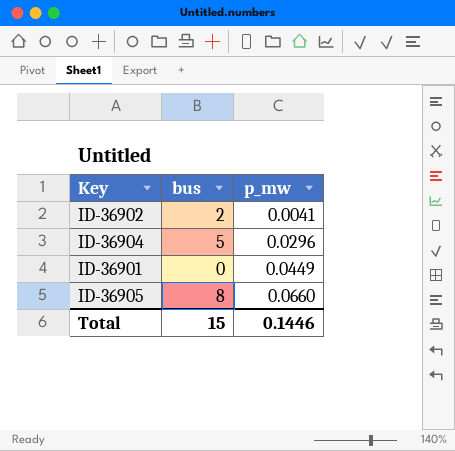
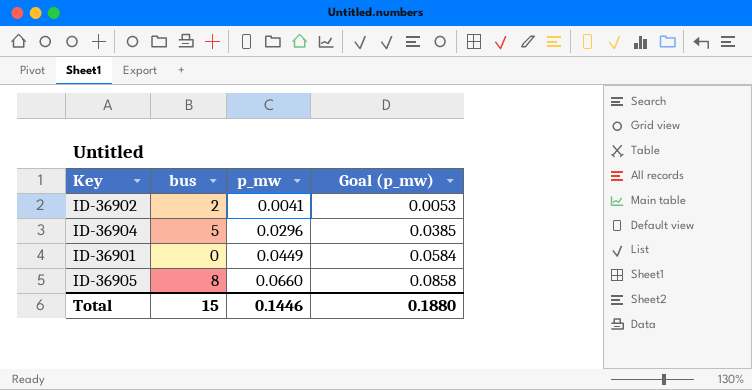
column Goal (p_mw) | formula: none -> [p_mw] * 1.3

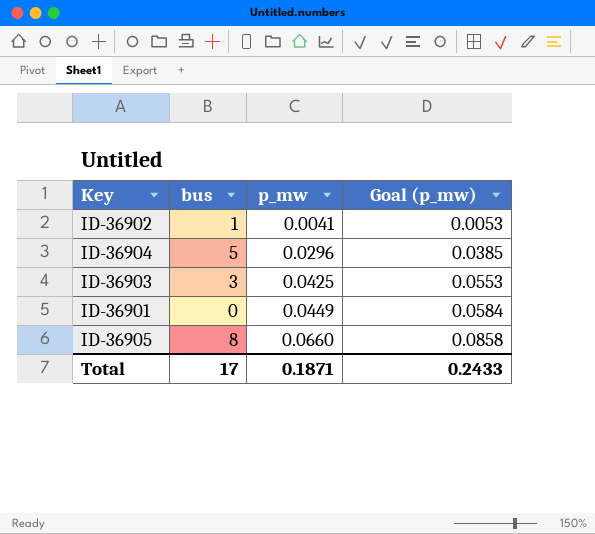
ID-36902 | bus: 2 -> 1
row ID-36903: none -> 3 | 0.0425 | 0.0553
Total | bus: 15 -> 17
Total | p_mw: 0.1446 -> 0.1871
Total | Goal (p_mw): 0.1880 -> 0.2433

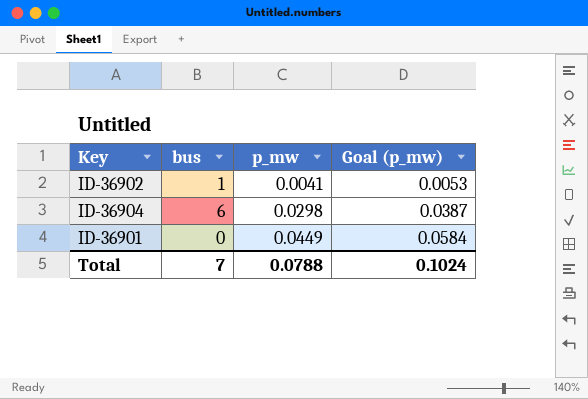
row ID-36903: 3 | 0.0425 | 0.0553 -> none
row ID-36905: 8 | 0.0660 | 0.0858 -> none
ID-36904 | bus: 5 -> 6
ID-36904 | p_mw: 0.0296 -> 0.0298
ID-36904 | Goal (p_mw): 0.0385 -> 0.0387
Total | bus: 17 -> 7
Total | p_mw: 0.1871 -> 0.0788
Total | Goal (p_mw): 0.2433 -> 0.1024

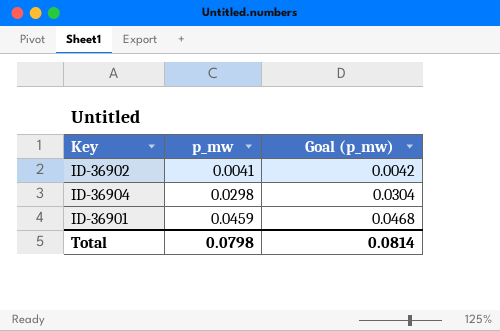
column bus | position: 2 -> none
column Goal (p_mw) | formula: [p_mw] * 1.3 -> [p_mw] * 1.02
ID-36901 | p_mw: 0.0449 -> 0.0459
Total | p_mw: 0.0788 -> 0.0798
Total | Goal (p_mw): 0.1024 -> 0.0814

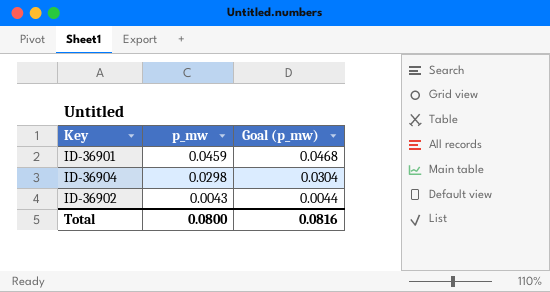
row order: p_mw ascending -> p_mw descending
ID-36902 | p_mw: 0.0041 -> 0.0043
ID-36902 | Goal (p_mw): 0.0042 -> 0.0044
Total | p_mw: 0.0798 -> 0.0800
Total | Goal (p_mw): 0.0814 -> 0.0816

